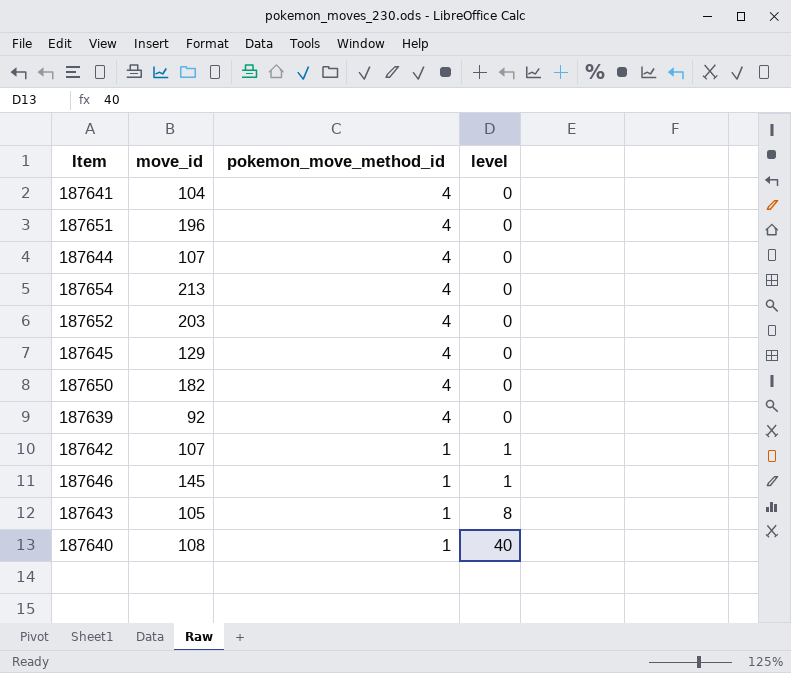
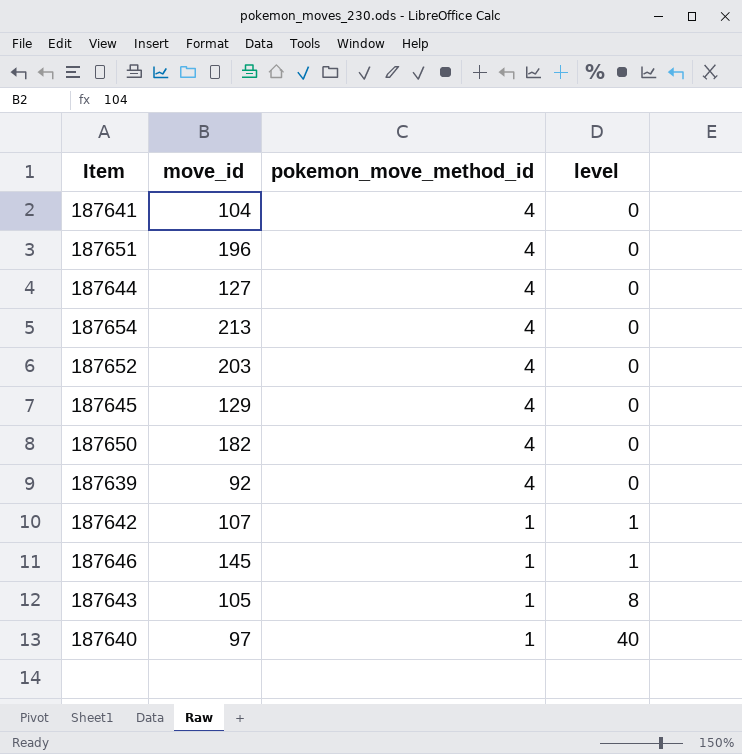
187644 | move_id: 107 -> 127
187640 | move_id: 108 -> 97

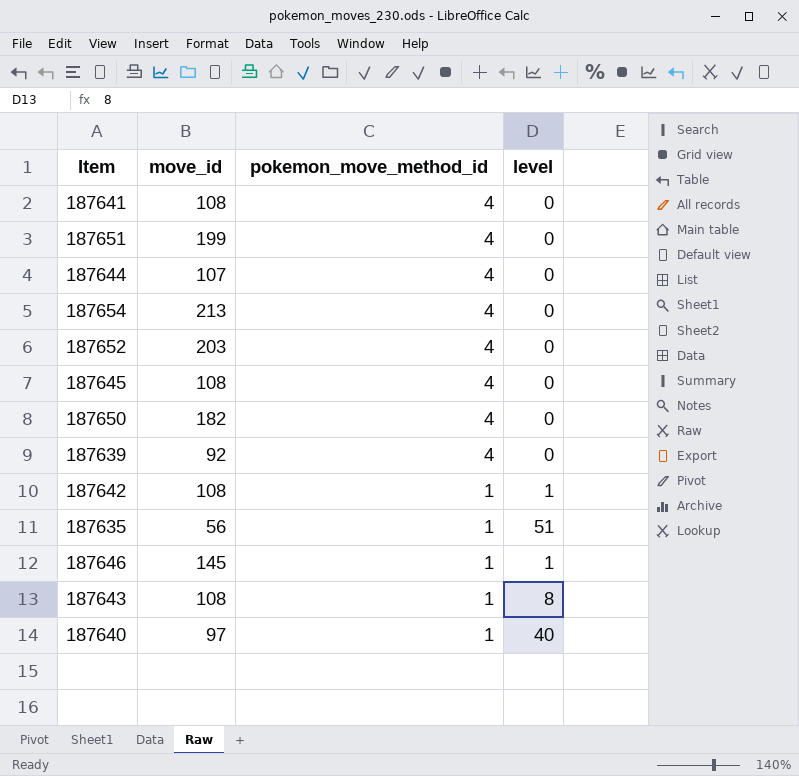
187641 | move_id: 104 -> 108
187651 | move_id: 196 -> 199
187644 | move_id: 127 -> 107
187645 | move_id: 129 -> 108
187642 | move_id: 107 -> 108
row 187635: none -> 56 | 1 | 51
187643 | move_id: 105 -> 108

